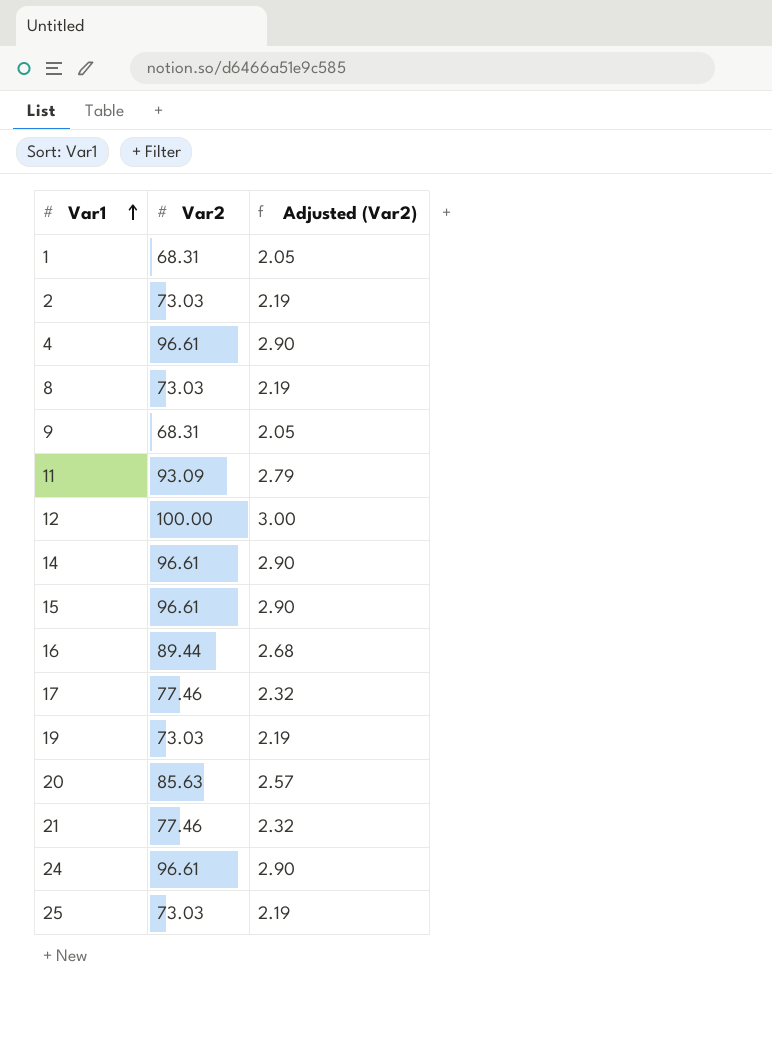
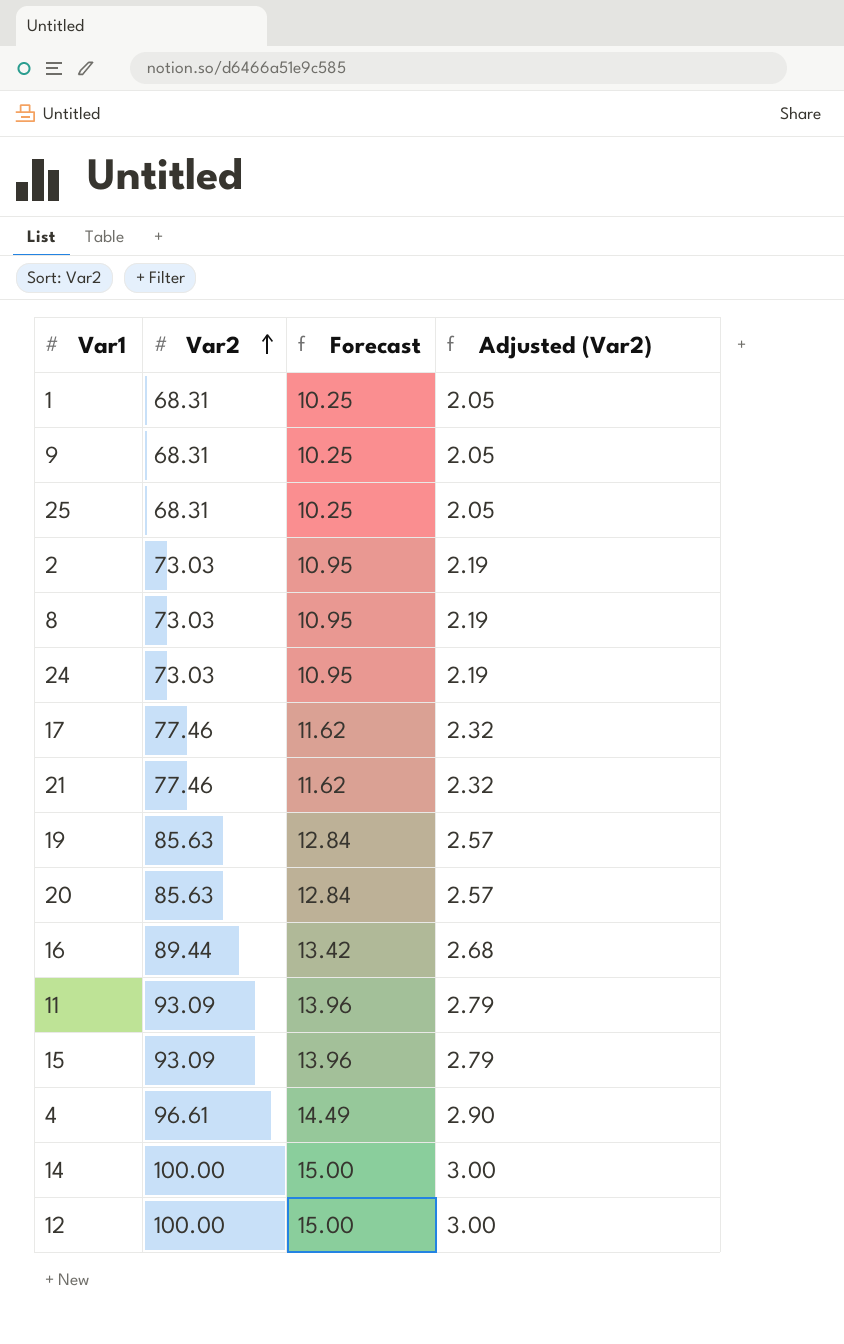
row order: Var1 ascending -> Var2 ascending
column Forecast | formula: none -> [Var2] * 0.15
25 | Var2: 73.03 -> 68.31
25 | Adjusted (Var2): 2.19 -> 2.05
24 | Var2: 96.61 -> 73.03
24 | Adjusted (Var2): 2.90 -> 2.19
19 | Var2: 73.03 -> 85.63
19 | Adjusted (Var2): 2.19 -> 2.57
15 | Var2: 96.61 -> 93.09
15 | Adjusted (Var2): 2.90 -> 2.79
14 | Var2: 96.61 -> 100.00
14 | Adjusted (Var2): 2.90 -> 3.00

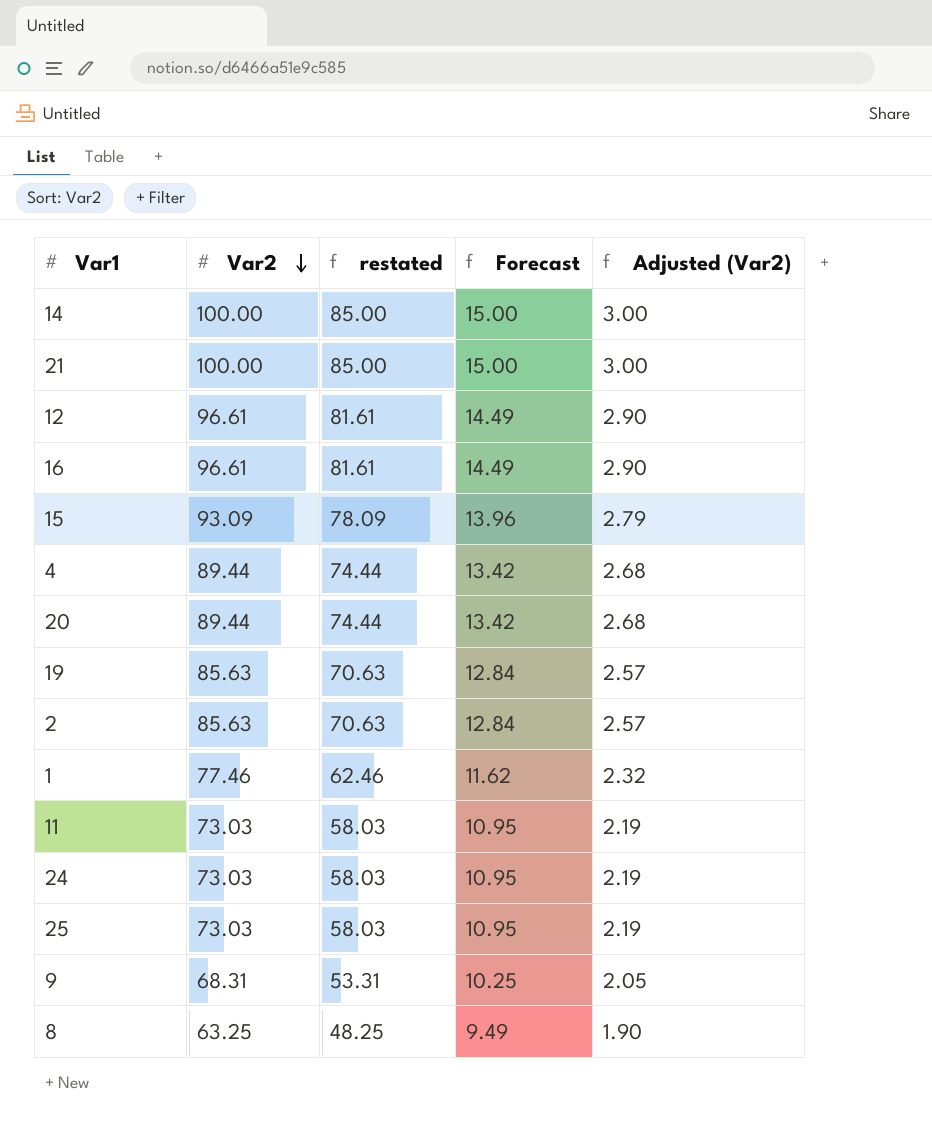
row order: Var2 ascending -> Var2 descending
column restated | formula: none -> [Var2] - 15
row 17: 77.46 | 11.62 | 2.32 -> none
21 | Var2: 77.46 -> 100.00
21 | Forecast: 11.62 -> 15.00
21 | Adjusted (Var2): 2.32 -> 3.00
12 | Var2: 100.00 -> 96.61
12 | Forecast: 15.00 -> 14.49
12 | Adjusted (Var2): 3.00 -> 2.90
16 | Var2: 89.44 -> 96.61
16 | Forecast: 13.42 -> 14.49
16 | Adjusted (Var2): 2.68 -> 2.90
4 | Var2: 96.61 -> 89.44
4 | Forecast: 14.49 -> 13.42
4 | Adjusted (Var2): 2.90 -> 2.68
20 | Var2: 85.63 -> 89.44
20 | Forecast: 12.84 -> 13.42
20 | Adjusted (Var2): 2.57 -> 2.68
2 | Var2: 73.03 -> 85.63
2 | Forecast: 10.95 -> 12.84
2 | Adjusted (Var2): 2.19 -> 2.57
1 | Var2: 68.31 -> 77.46
1 | Forecast: 10.25 -> 11.62
1 | Adjusted (Var2): 2.05 -> 2.32
11 | Var2: 93.09 -> 73.03
11 | Forecast: 13.96 -> 10.95
11 | Adjusted (Var2): 2.79 -> 2.19
25 | Var2: 68.31 -> 73.03
25 | Forecast: 10.25 -> 10.95
25 | Adjusted (Var2): 2.05 -> 2.19
8 | Var2: 73.03 -> 63.25
8 | Forecast: 10.95 -> 9.49
8 | Adjusted (Var2): 2.19 -> 1.90

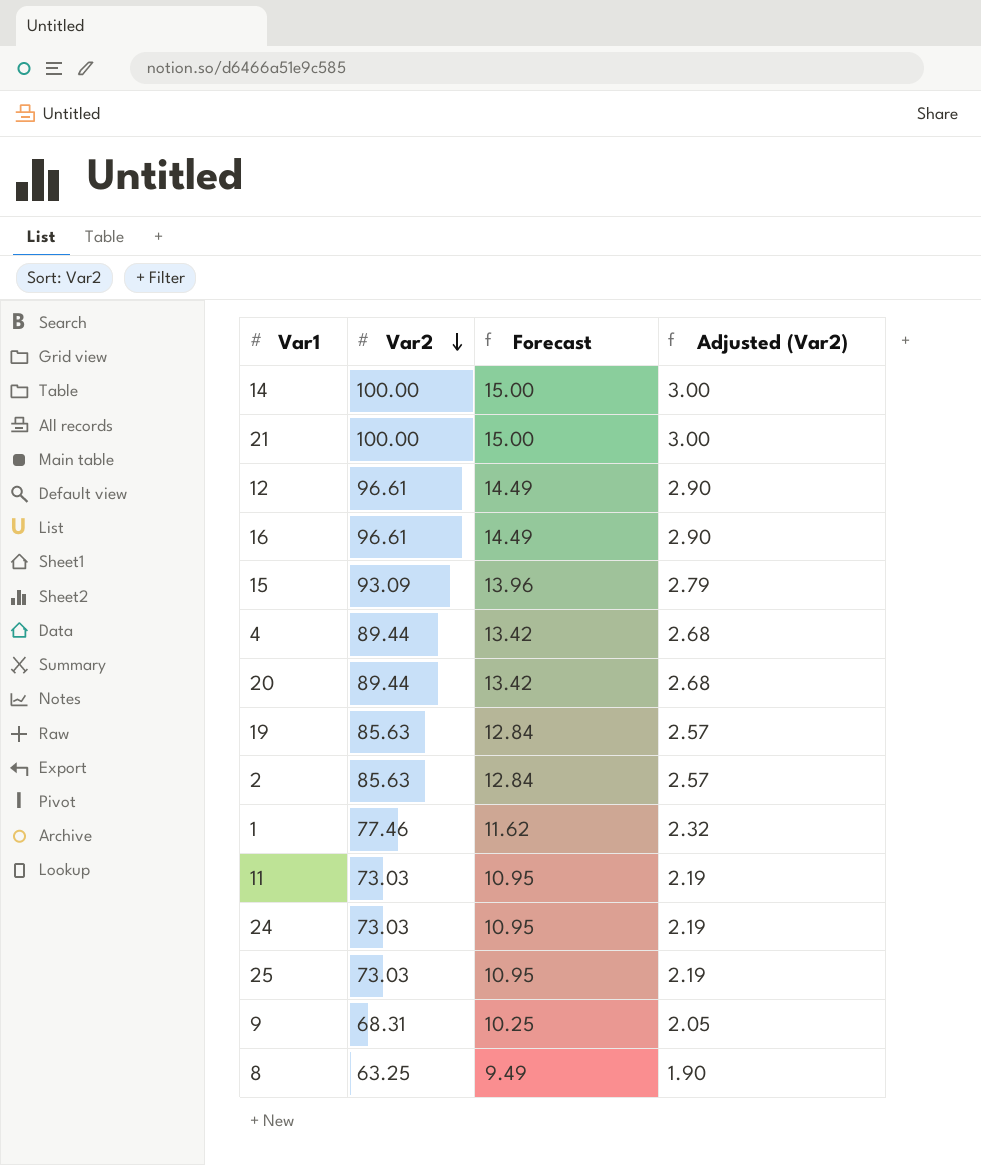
column restated | formula: [Var2] - 15 -> none

